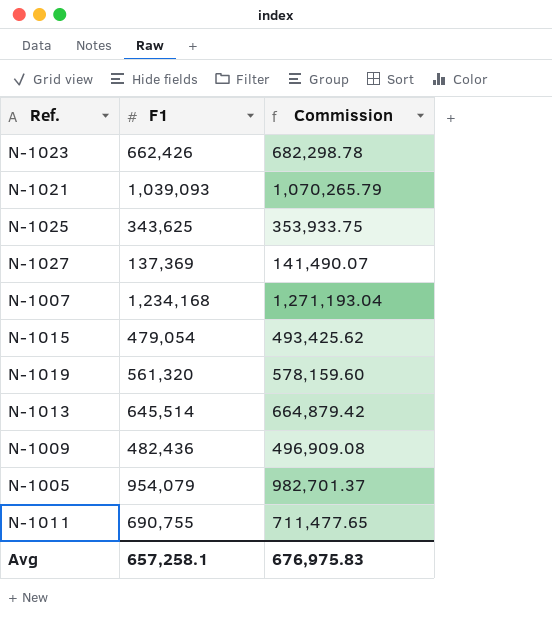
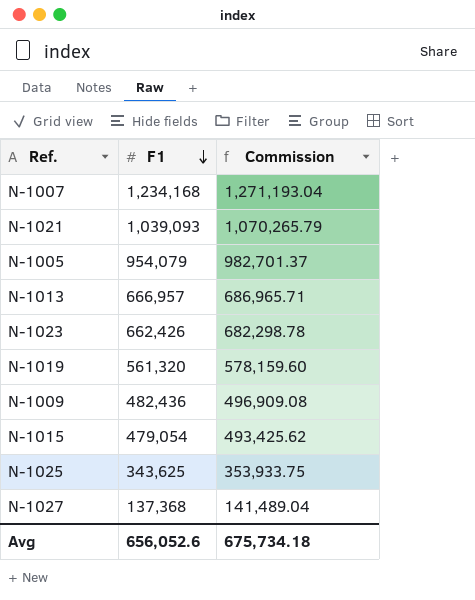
row order: none -> F1 descending
row N-1011: 690,755 | 711,477.65 -> none
N-1013 | F1: 645,514 -> 666,957
N-1013 | Commission: 664,879.42 -> 686,965.71
N-1027 | F1: 137,369 -> 137,368
N-1027 | Commission: 141,490.07 -> 141,489.04
Avg | F1: 657,258.1 -> 656,052.6
Avg | Commission: 676,975.83 -> 675,734.18

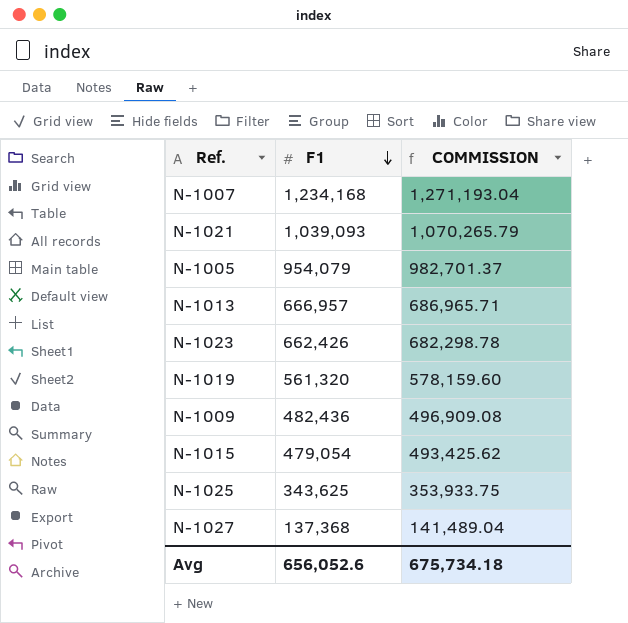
column name: Commission -> COMMISSION

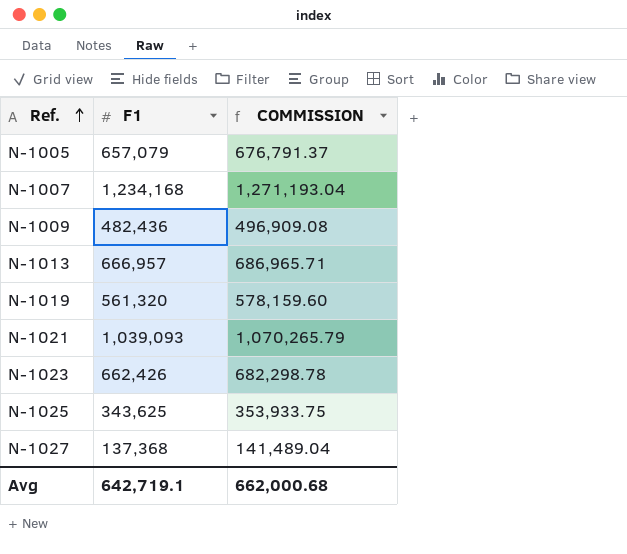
row order: F1 descending -> Ref. ascending
row N-1015: 479,054 | 493,425.62 -> none
N-1005 | F1: 954,079 -> 657,079
N-1005 | COMMISSION: 982,701.37 -> 676,791.37
Avg | F1: 656,052.6 -> 642,719.1
Avg | COMMISSION: 675,734.18 -> 662,000.68

